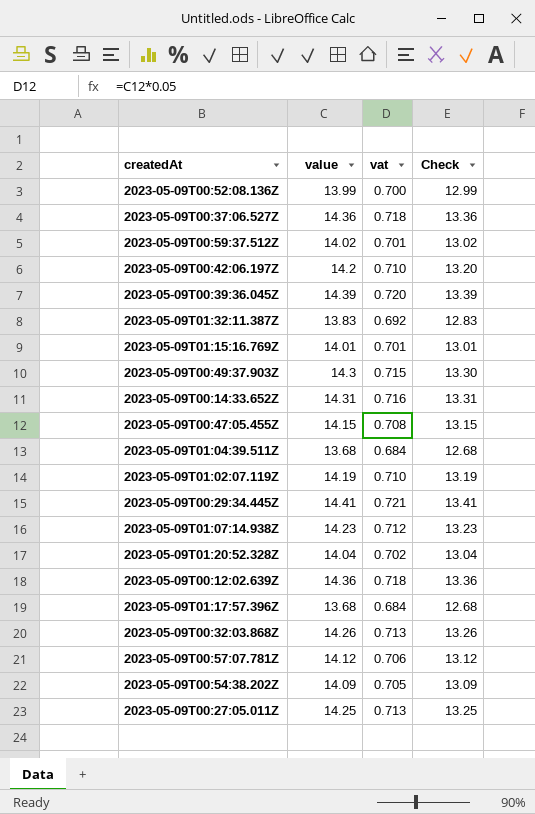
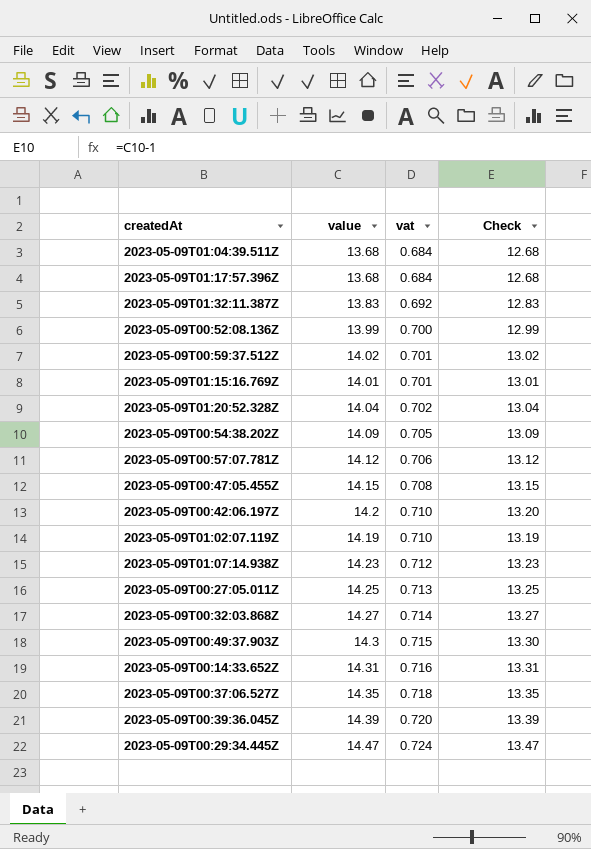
row order: none -> vat ascending
row 2023-05-09T00:12:02.639Z: 14.36 | 0.718 | 13.36 -> none
2023-05-09T00:32:03.868Z | value: 14.26 -> 14.27
2023-05-09T00:32:03.868Z | vat: 0.713 -> 0.714
2023-05-09T00:32:03.868Z | Check: 13.26 -> 13.27
2023-05-09T00:37:06.527Z | value: 14.36 -> 14.35
2023-05-09T00:37:06.527Z | Check: 13.36 -> 13.35
2023-05-09T00:29:34.445Z | value: 14.41 -> 14.47
2023-05-09T00:29:34.445Z | vat: 0.721 -> 0.724
2023-05-09T00:29:34.445Z | Check: 13.41 -> 13.47

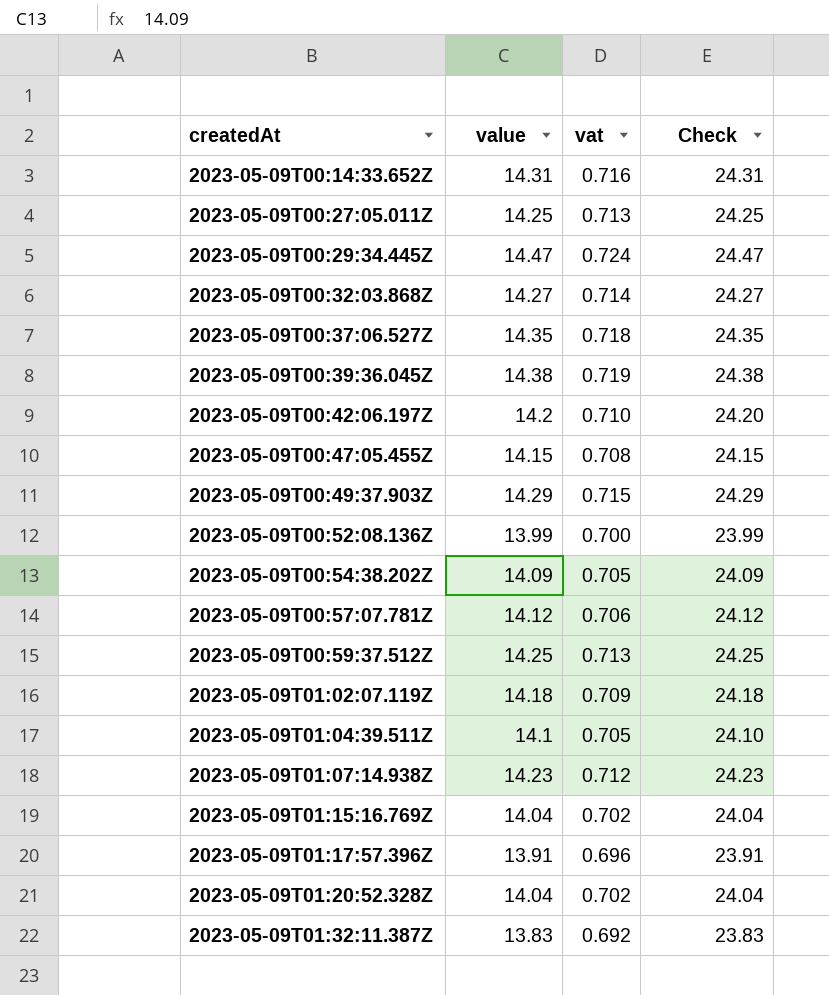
row order: vat ascending -> createdAt ascending
column Check | formula: [value] - 1 -> [value] + 10
2023-05-09T00:39:36.045Z | value: 14.39 -> 14.38
2023-05-09T00:39:36.045Z | vat: 0.720 -> 0.719
2023-05-09T00:49:37.903Z | value: 14.3 -> 14.29
2023-05-09T00:59:37.512Z | value: 14.02 -> 14.25
2023-05-09T00:59:37.512Z | vat: 0.701 -> 0.713
2023-05-09T01:02:07.119Z | value: 14.19 -> 14.18
2023-05-09T01:02:07.119Z | vat: 0.710 -> 0.709
2023-05-09T01:04:39.511Z | value: 13.68 -> 14.1
2023-05-09T01:04:39.511Z | vat: 0.684 -> 0.705
2023-05-09T01:15:16.769Z | value: 14.01 -> 14.04
2023-05-09T01:15:16.769Z | vat: 0.701 -> 0.702
2023-05-09T01:17:57.396Z | value: 13.68 -> 13.91
2023-05-09T01:17:57.396Z | vat: 0.684 -> 0.696

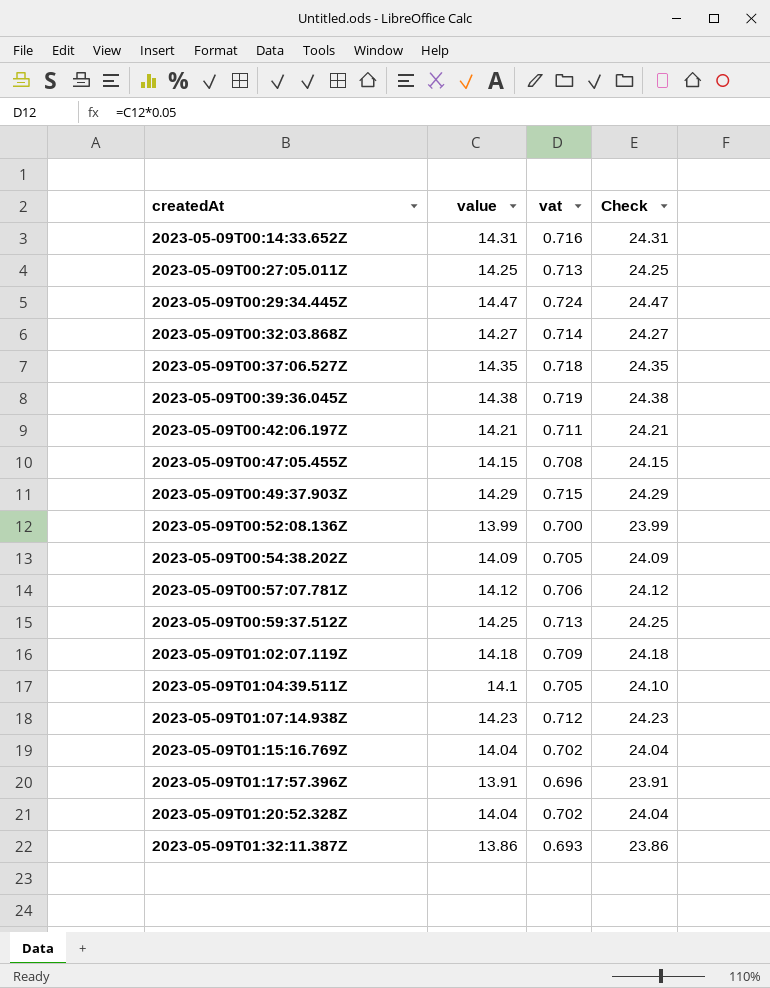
2023-05-09T00:42:06.197Z | value: 14.2 -> 14.21
2023-05-09T00:42:06.197Z | vat: 0.710 -> 0.711
2023-05-09T00:42:06.197Z | Check: 24.20 -> 24.21
2023-05-09T01:32:11.387Z | value: 13.83 -> 13.86
2023-05-09T01:32:11.387Z | vat: 0.692 -> 0.693
2023-05-09T01:32:11.387Z | Check: 23.83 -> 23.86

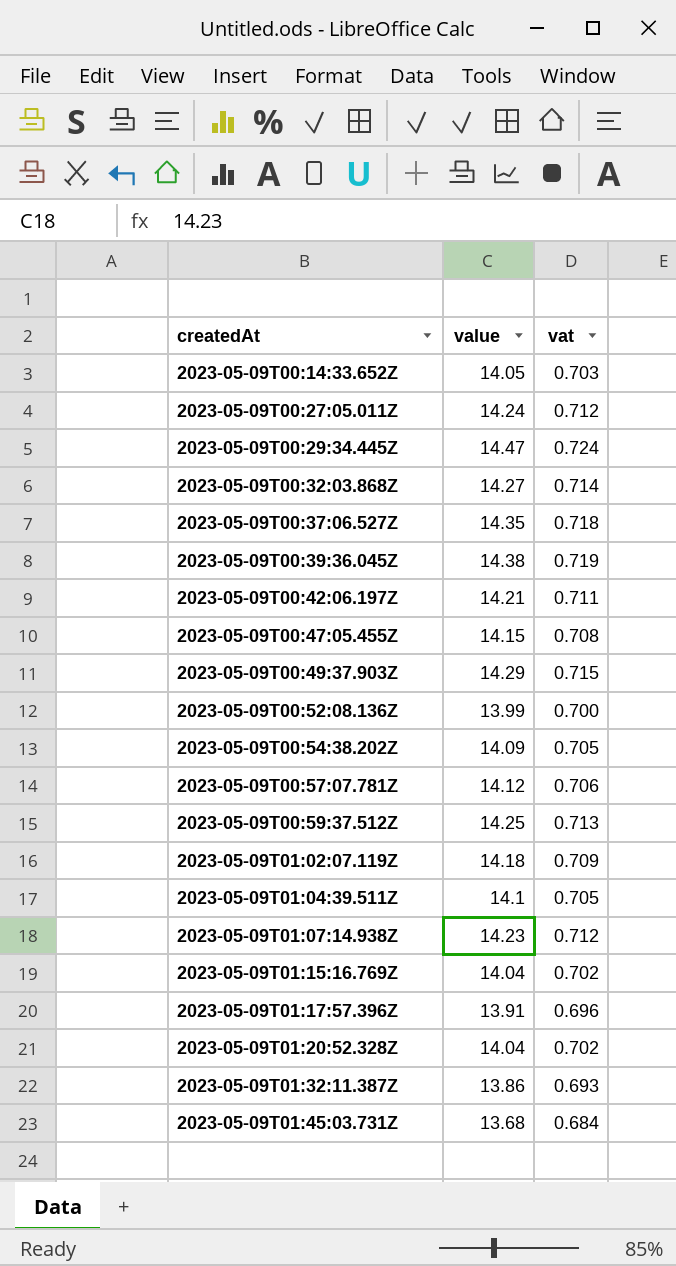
column Check | formula: [value] + 10 -> none
2023-05-09T00:14:33.652Z | value: 14.31 -> 14.05
2023-05-09T00:14:33.652Z | vat: 0.716 -> 0.703
2023-05-09T00:27:05.011Z | value: 14.25 -> 14.24
2023-05-09T00:27:05.011Z | vat: 0.713 -> 0.712
row 2023-05-09T01:45:03.731Z: none -> 13.68 | 0.684

